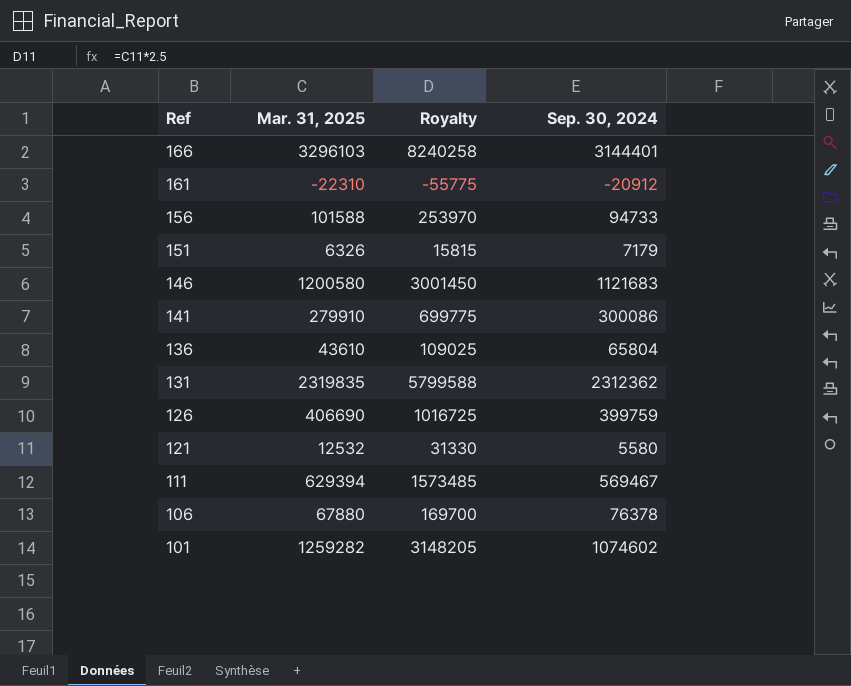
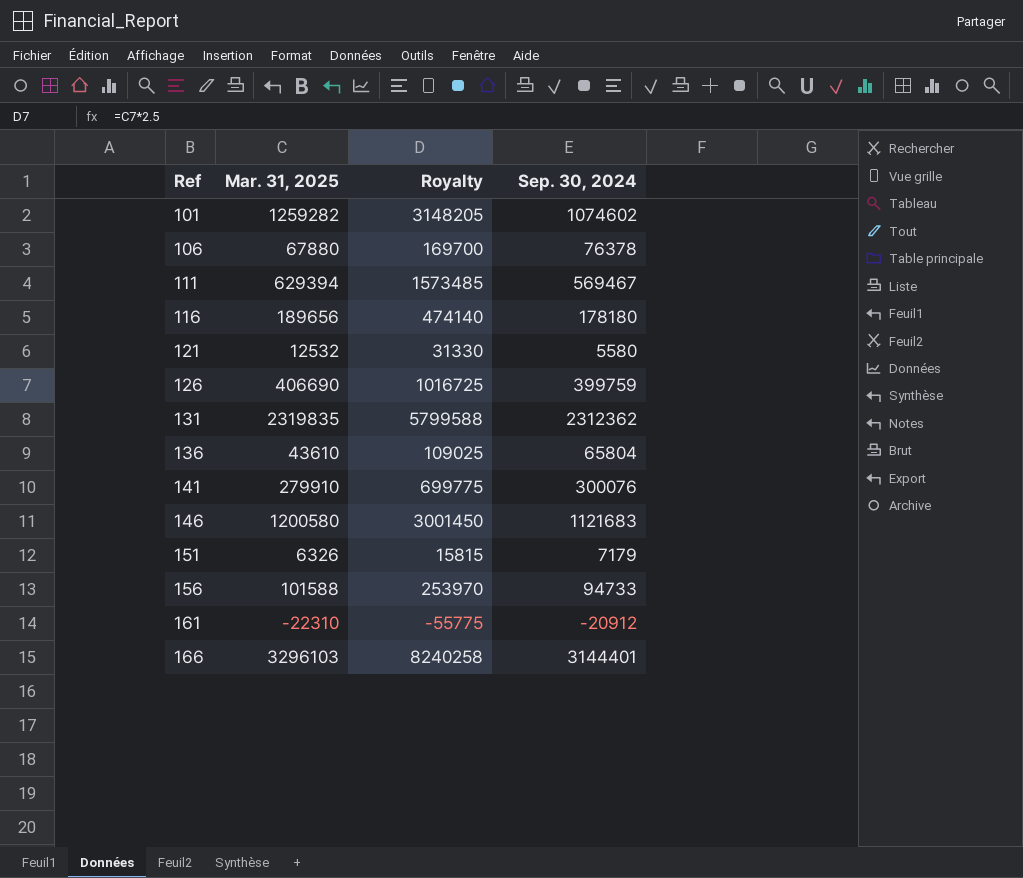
row order: Ref descending -> Ref ascending
row 116: none -> 189656 | 474140 | 178180
141 | Sep. 30, 2024: 300086 -> 300076

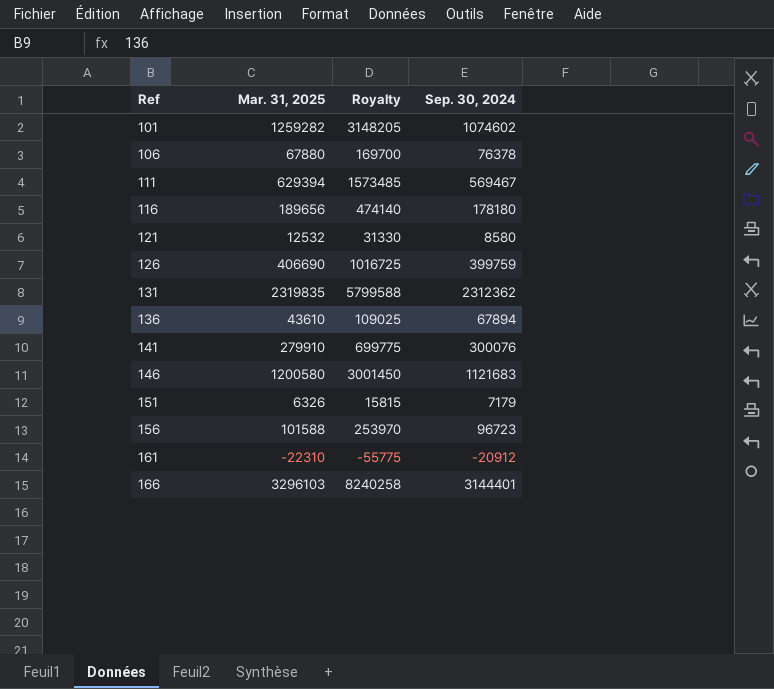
121 | Sep. 30, 2024: 5580 -> 8580
136 | Sep. 30, 2024: 65804 -> 67894
156 | Sep. 30, 2024: 94733 -> 96723

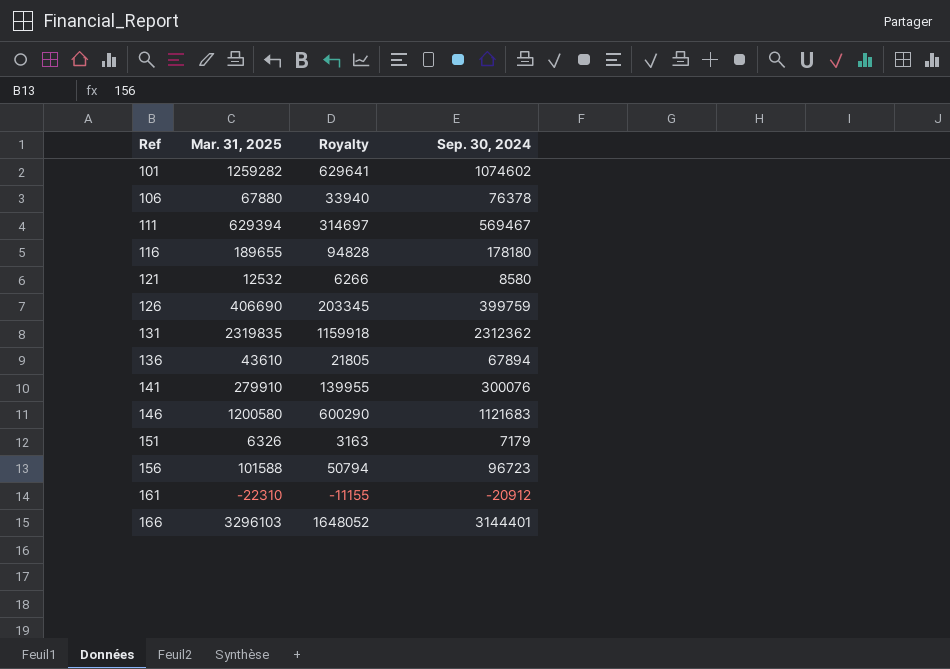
column Royalty | formula: [Mar. 31, 2025] * 2.5 -> [Mar. 31, 2025] * 0.5
116 | Mar. 31, 2025: 189656 -> 189655

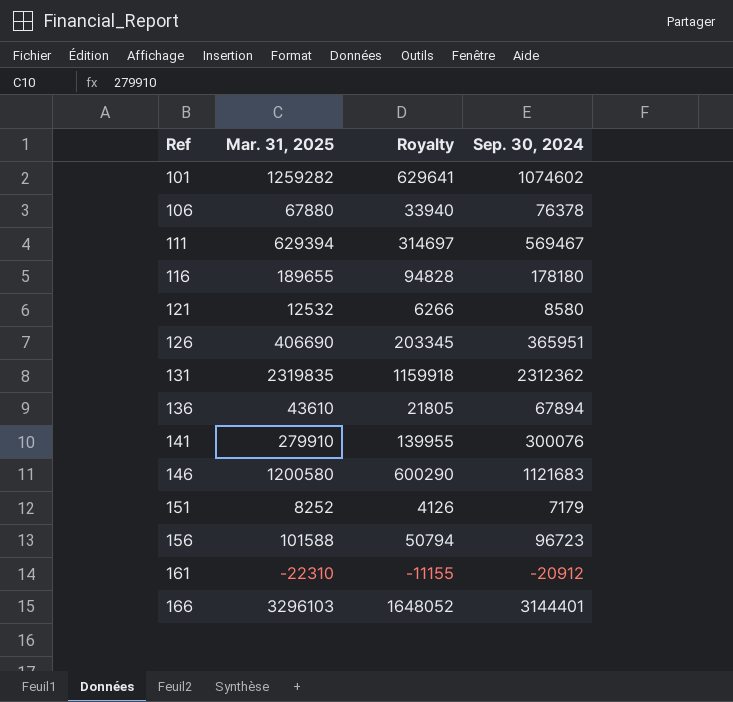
126 | Sep. 30, 2024: 399759 -> 365951
151 | Mar. 31, 2025: 6326 -> 8252
151 | Royalty: 3163 -> 4126

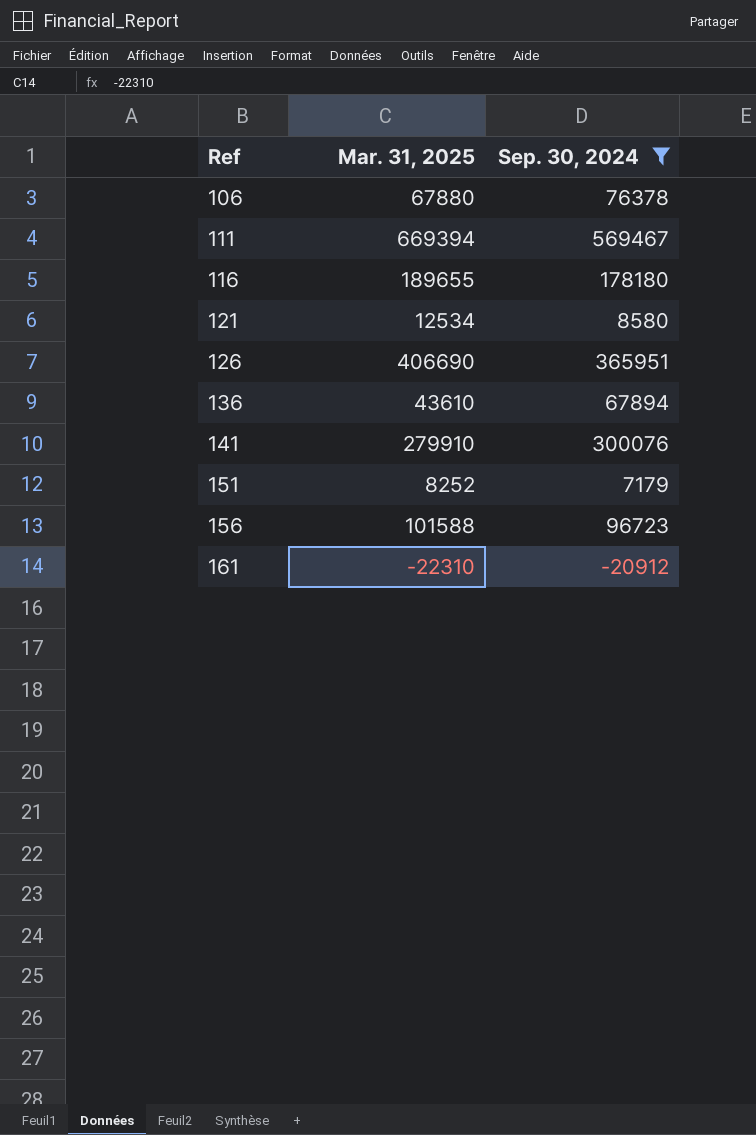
filter: none -> Sep. 30, 2024 <= 569467
column Royalty | formula: [Mar. 31, 2025] * 0.5 -> none
111 | Mar. 31, 2025: 629394 -> 669394
121 | Mar. 31, 2025: 12532 -> 12534

